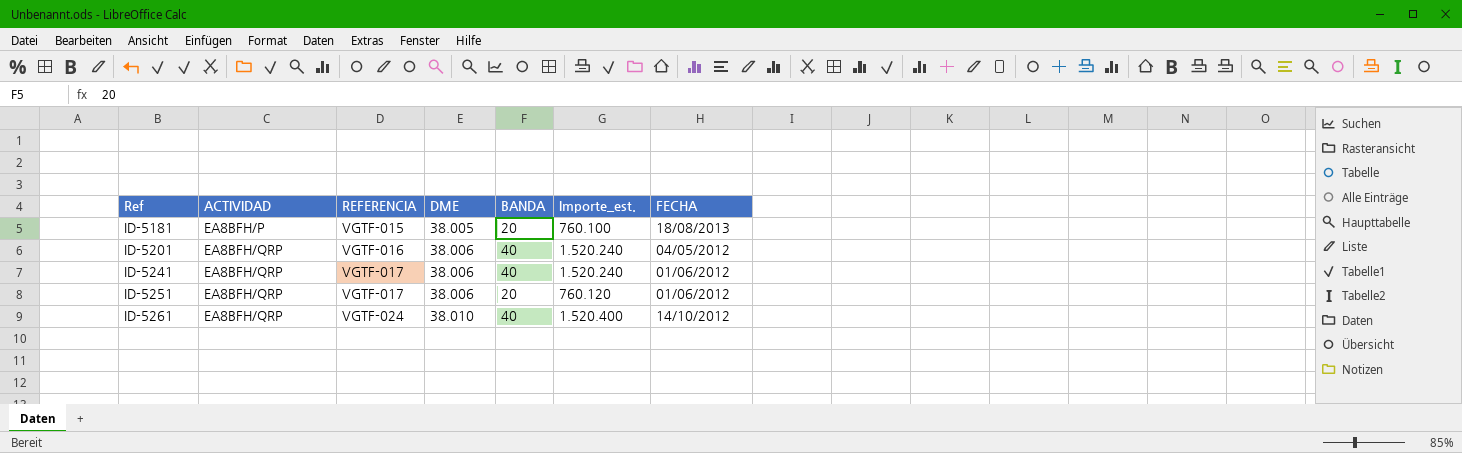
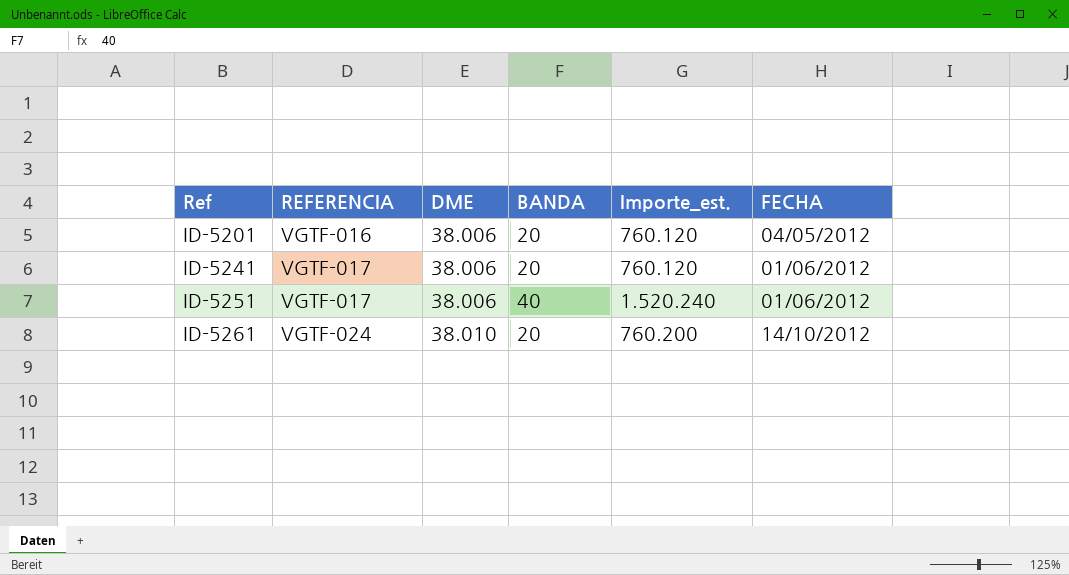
column ACTIVIDAD | position: 2 -> none
row ID-5181: EA8BFH/P | VGTF-015 | 38.005 | 20 | 760.100 | 18/08/2013 -> none
ID-5201 | BANDA: 40 -> 20
ID-5201 | Importe_est.: 1.520.240 -> 760.120
ID-5241 | BANDA: 40 -> 20
ID-5241 | Importe_est.: 1.520.240 -> 760.120
ID-5251 | BANDA: 20 -> 40
ID-5251 | Importe_est.: 760.120 -> 1.520.240
ID-5261 | BANDA: 40 -> 20
ID-5261 | Importe_est.: 1.520.400 -> 760.200

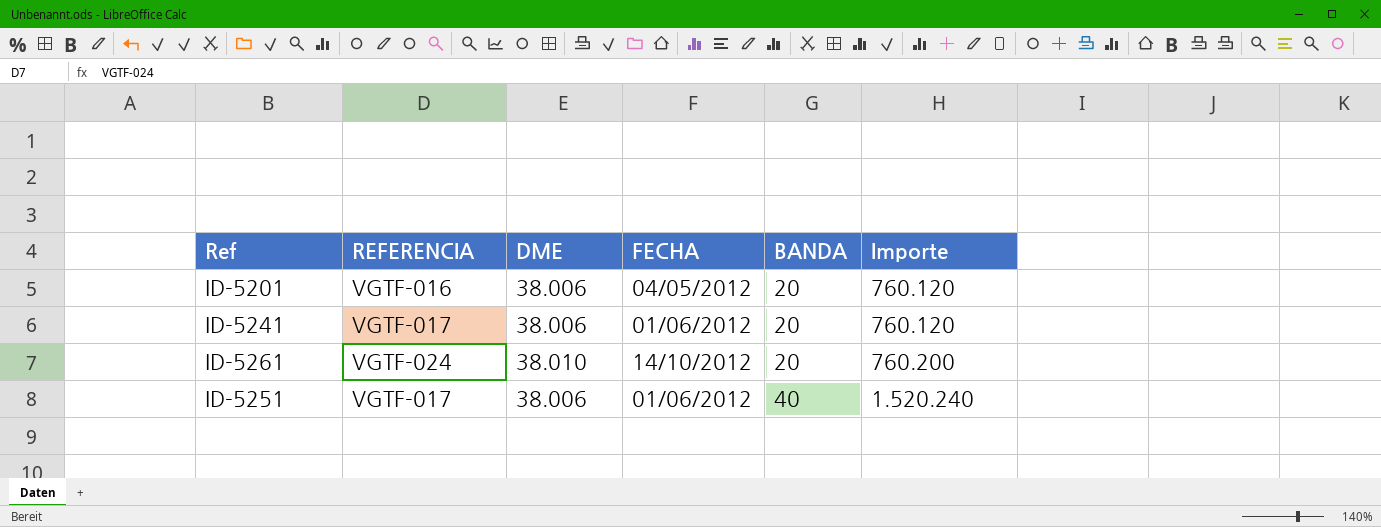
row order: Ref ascending -> BANDA ascending
column FECHA | position: 6 -> 4
column name: Importe_est. -> Importe

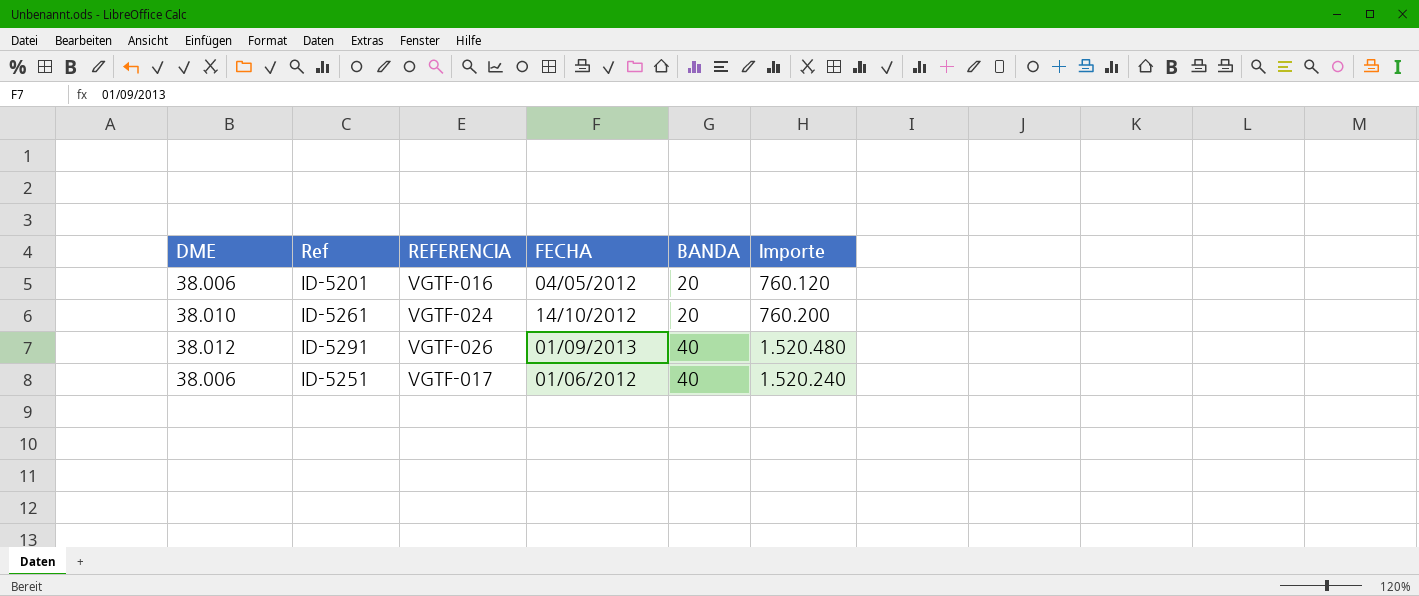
column DME | position: 3 -> 1
row ID-5241: VGTF-017 | 38.006 | 01/06/2012 | 20 | 760.120 -> none
row ID-5291: none -> 38.012 | VGTF-026 | 01/09/2013 | 40 | 1.520.480

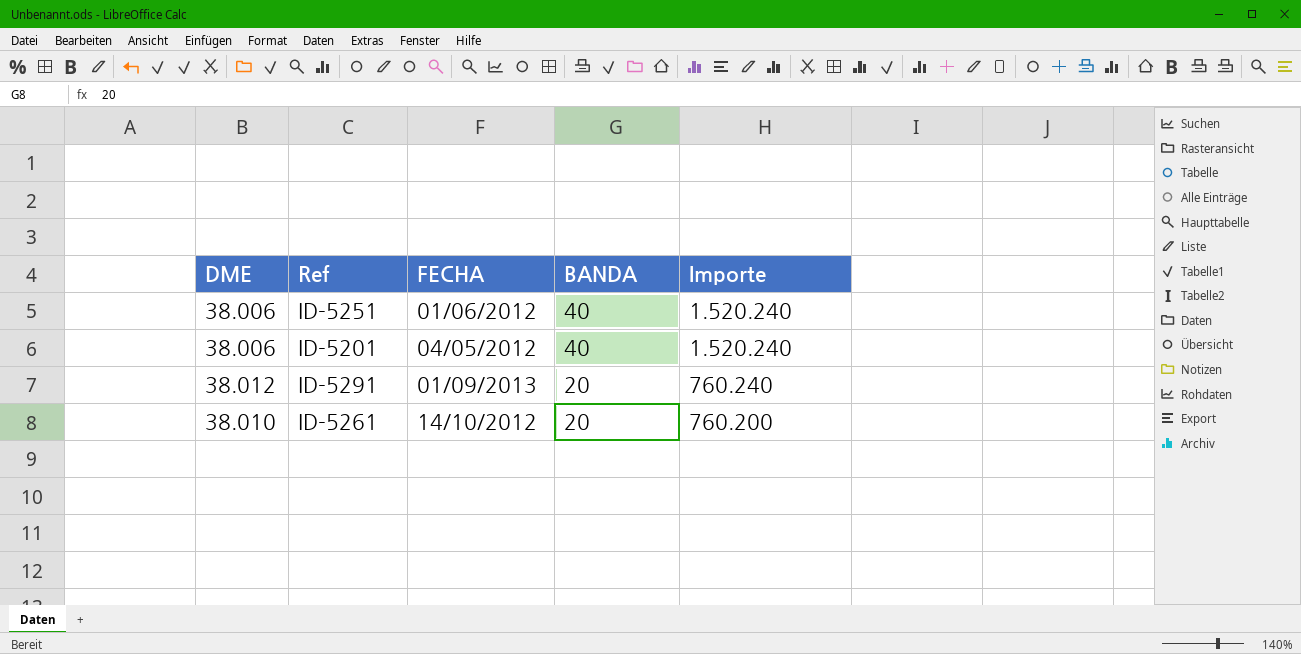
row order: BANDA ascending -> BANDA descending
column REFERENCIA | position: 3 -> none
ID-5201 | BANDA: 20 -> 40
ID-5201 | Importe: 760.120 -> 1.520.240
ID-5291 | BANDA: 40 -> 20
ID-5291 | Importe: 1.520.480 -> 760.240

